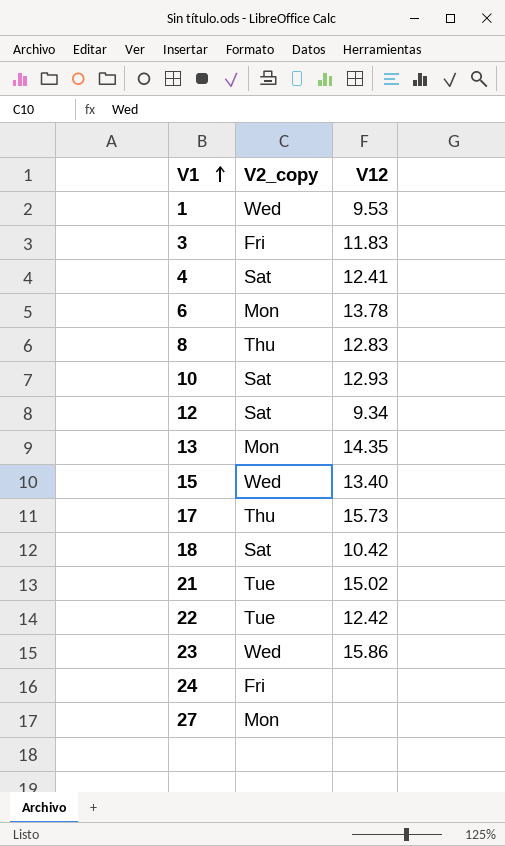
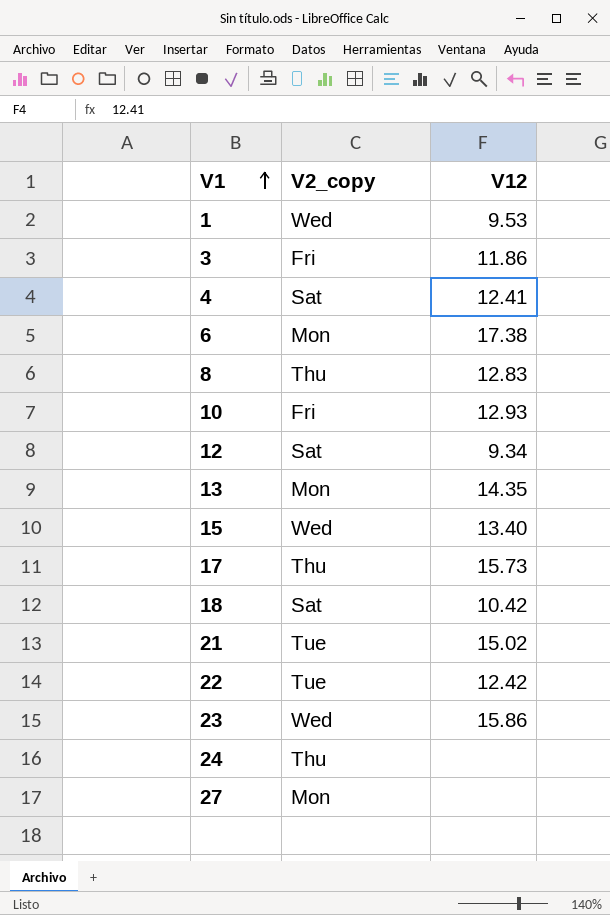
3 | V12: 11.83 -> 11.86
6 | V12: 13.78 -> 17.38
10 | V2_copy: Sat -> Fri
24 | V2_copy: Fri -> Thu

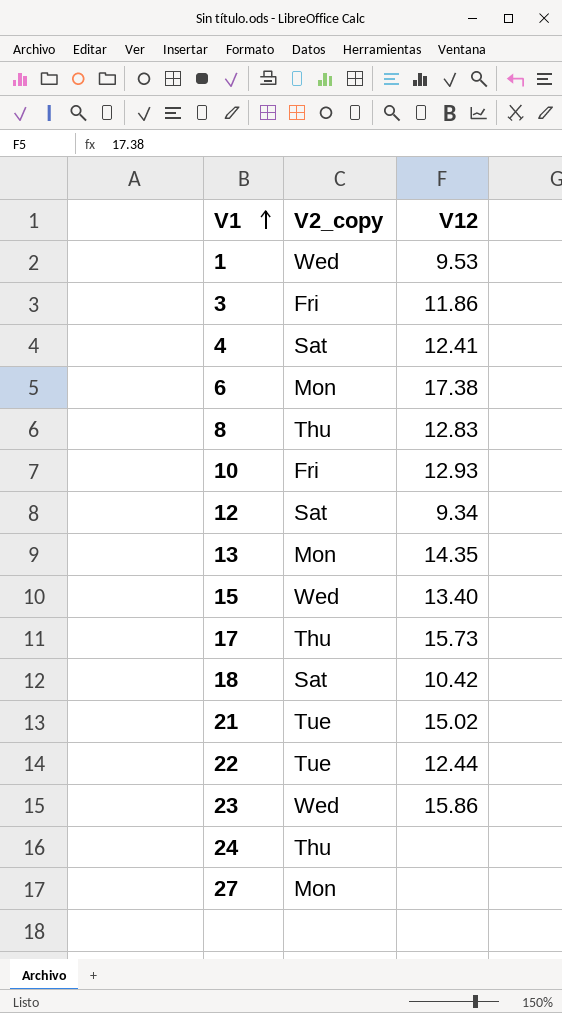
22 | V12: 12.42 -> 12.44

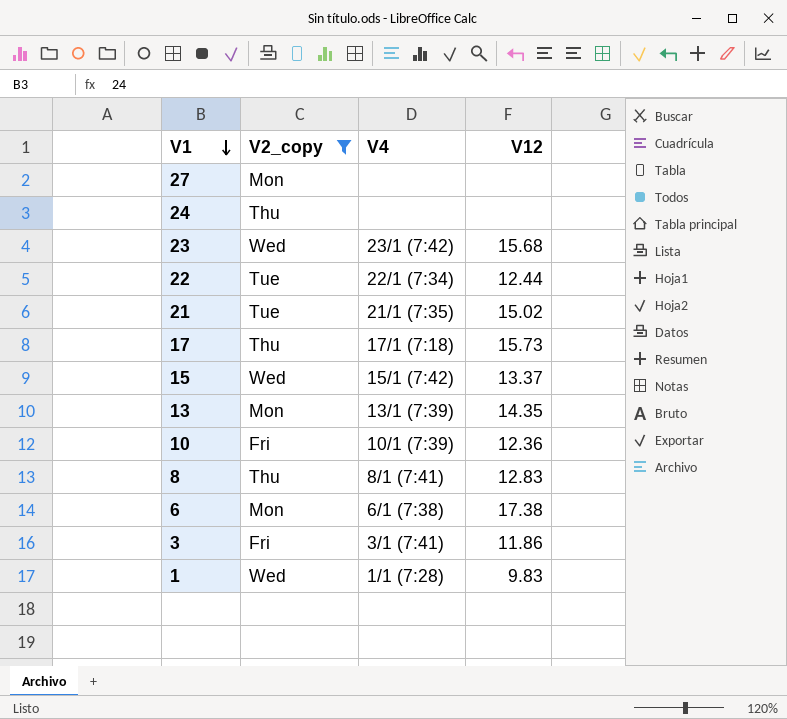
filter: none -> V2_copy != Sat
row order: V1 ascending -> V1 descending
column V4 | position: none -> 3
23 | V12: 15.86 -> 15.68
15 | V12: 13.40 -> 13.37
10 | V12: 12.93 -> 12.36
1 | V12: 9.53 -> 9.83

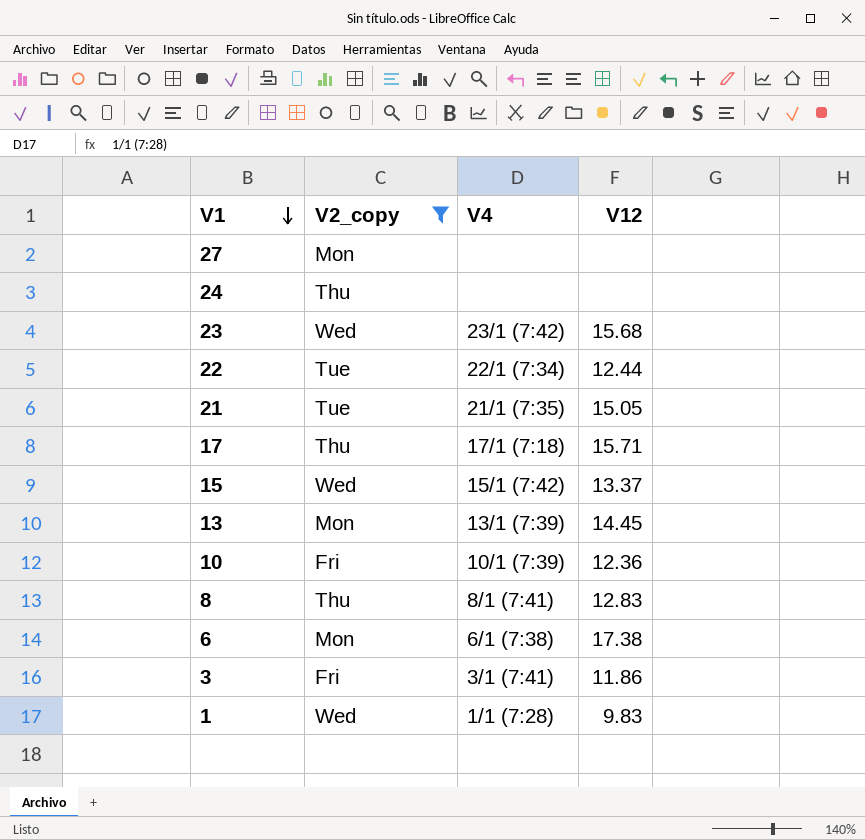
21 | V12: 15.02 -> 15.05
17 | V12: 15.73 -> 15.71
13 | V12: 14.35 -> 14.45

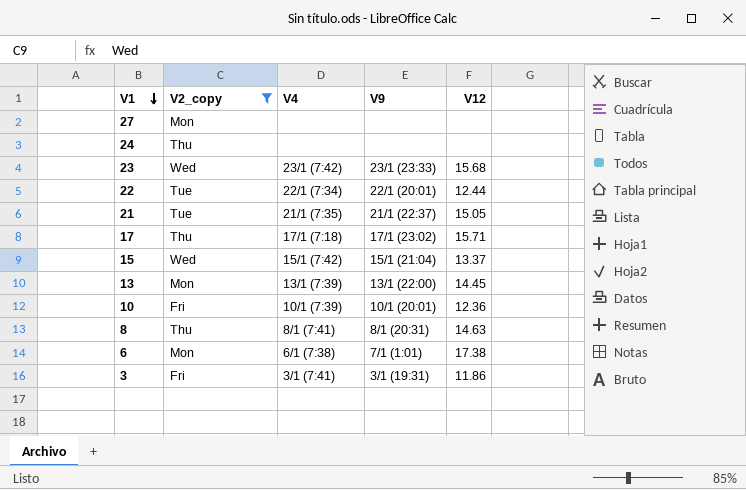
column V9 | position: none -> 4
row 1: Wed | 1/1 (7:28) | 9.83 -> none
8 | V12: 12.83 -> 14.63

